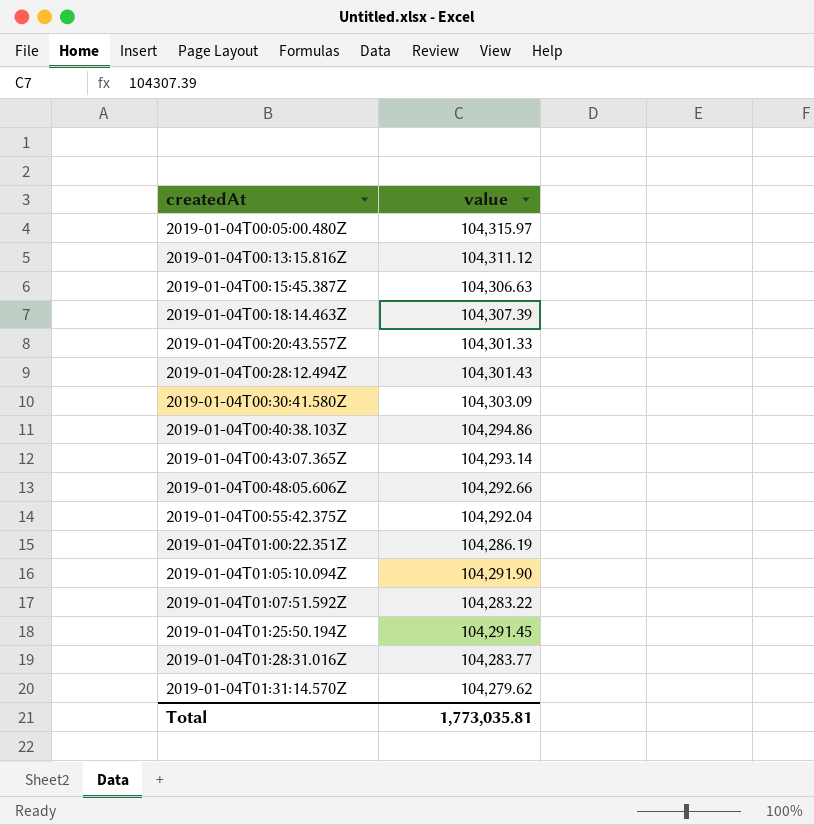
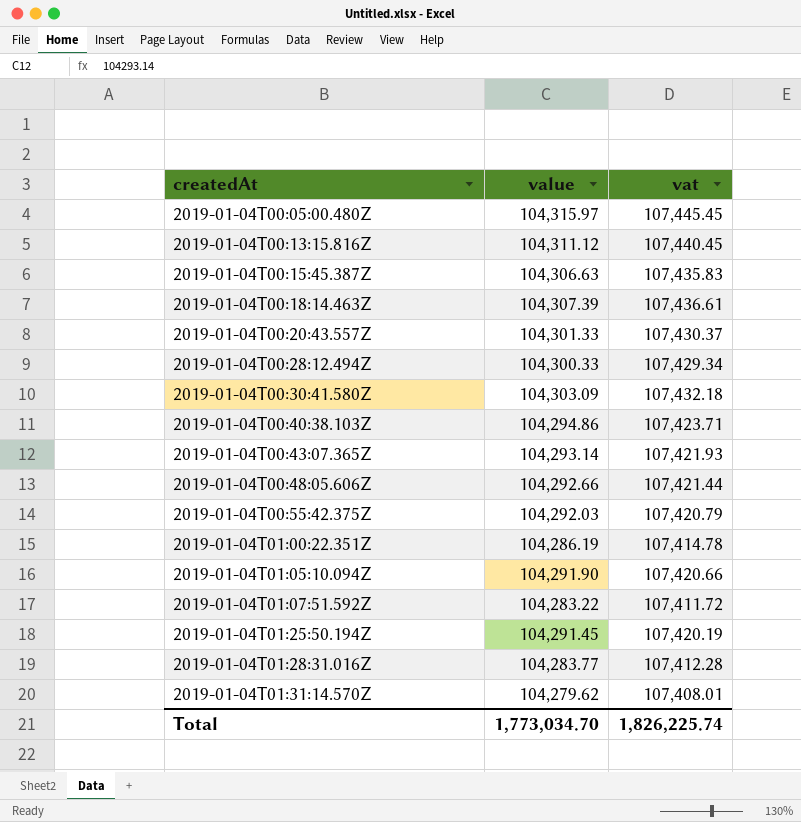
column vat | formula: none -> [value] * 1.03
2019-01-04T00:28:12.494Z | value: 104,301.43 -> 104,300.33
2019-01-04T00:55:42.375Z | value: 104,292.04 -> 104,292.03
Total | value: 1,773,035.81 -> 1,773,034.70

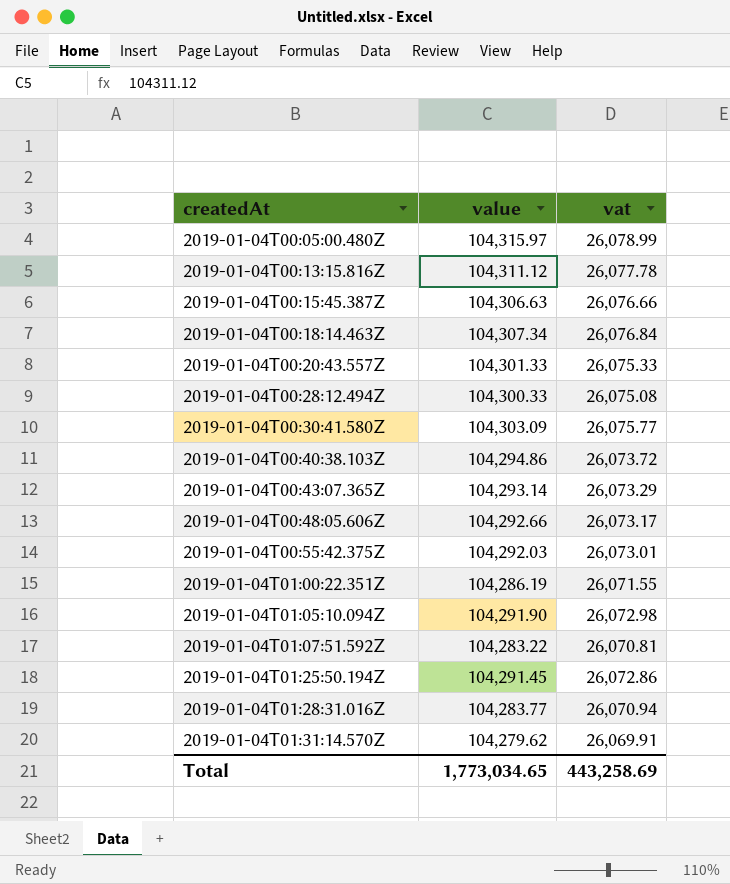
column vat | formula: [value] * 1.03 -> [value] * 0.25
2019-01-04T00:18:14.463Z | value: 104,307.39 -> 104,307.34
Total | value: 1,773,034.70 -> 1,773,034.65
Total | vat: 1,826,225.74 -> 443,258.69

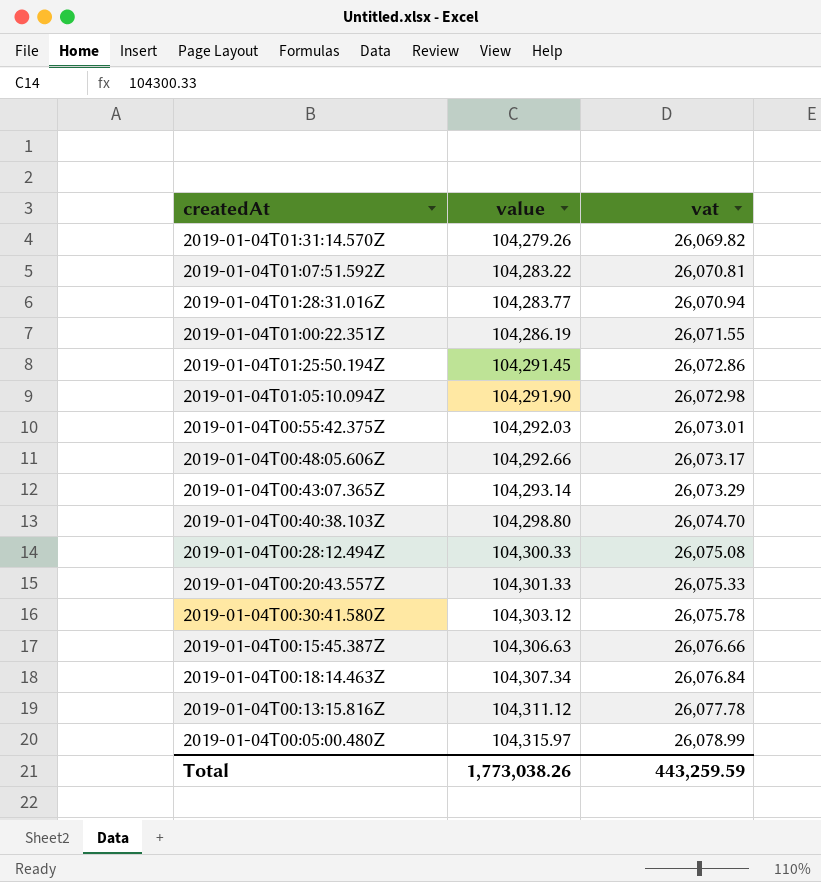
row order: createdAt ascending -> value ascending
2019-01-04T01:31:14.570Z | value: 104,279.62 -> 104,279.26
2019-01-04T01:31:14.570Z | vat: 26,069.91 -> 26,069.82
2019-01-04T00:40:38.103Z | value: 104,294.86 -> 104,298.80
2019-01-04T00:40:38.103Z | vat: 26,073.72 -> 26,074.70
2019-01-04T00:30:41.580Z | value: 104,303.09 -> 104,303.12
2019-01-04T00:30:41.580Z | vat: 26,075.77 -> 26,075.78
Total | value: 1,773,034.65 -> 1,773,038.26
Total | vat: 443,258.69 -> 443,259.59

